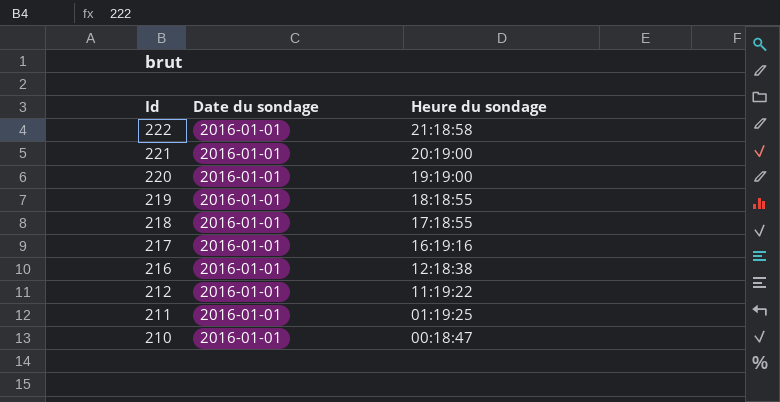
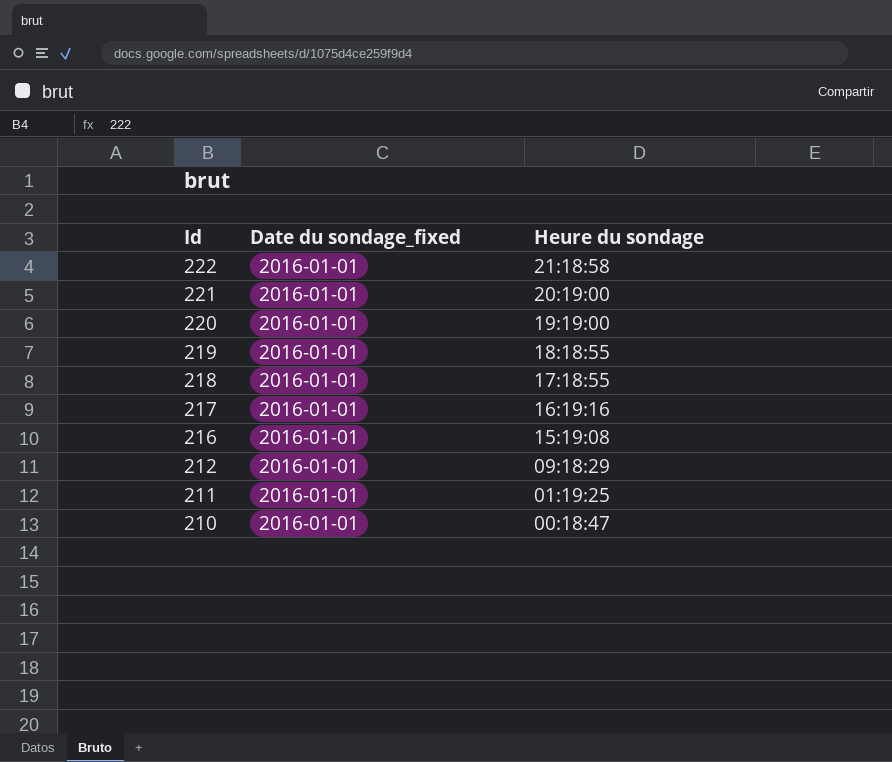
column name: Date du sondage -> Date du sondage_fixed
216 | Heure du sondage: 12:18:38 -> 15:19:08
212 | Heure du sondage: 11:19:22 -> 09:18:29

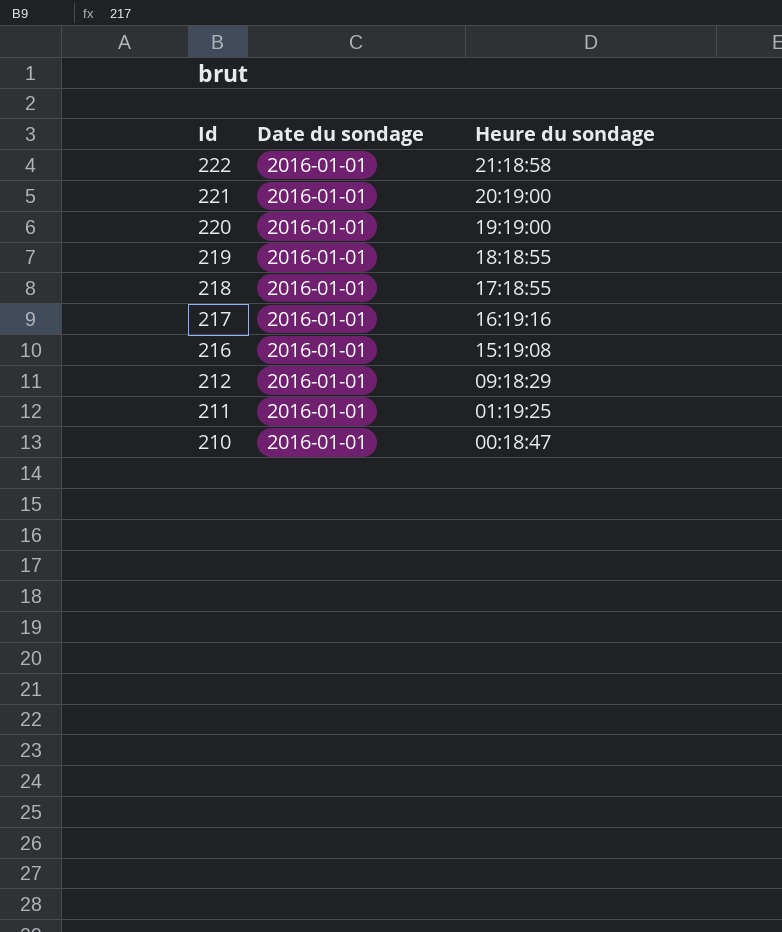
column name: Date du sondage_fixed -> Date du sondage

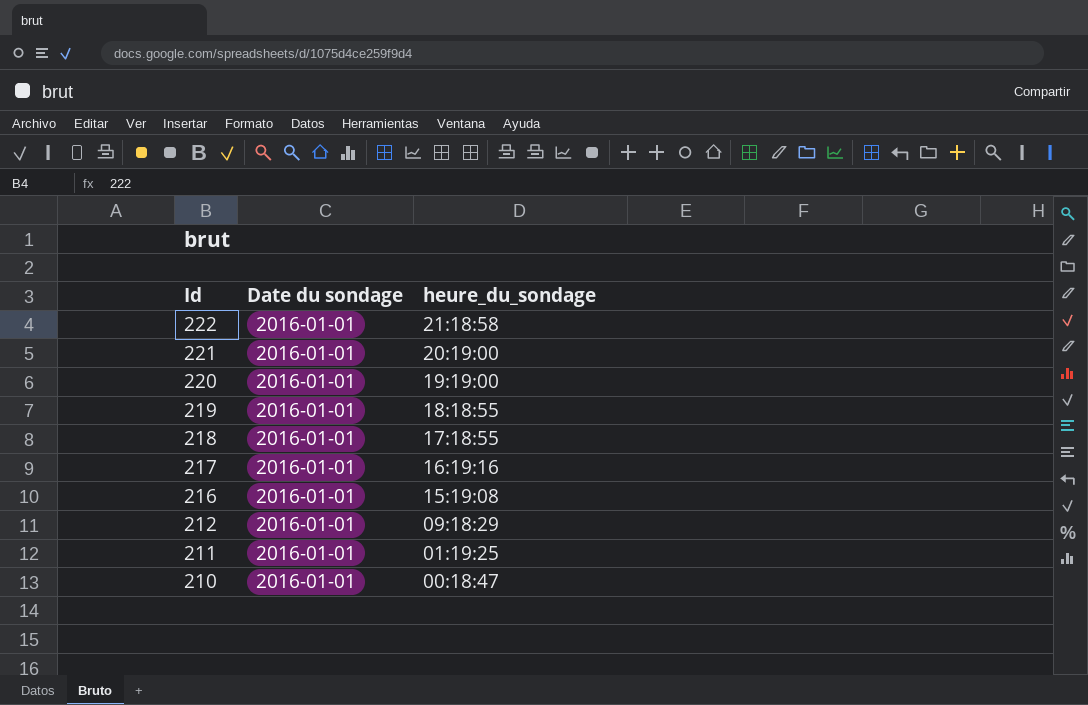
column name: Heure du sondage -> heure_du_sondage

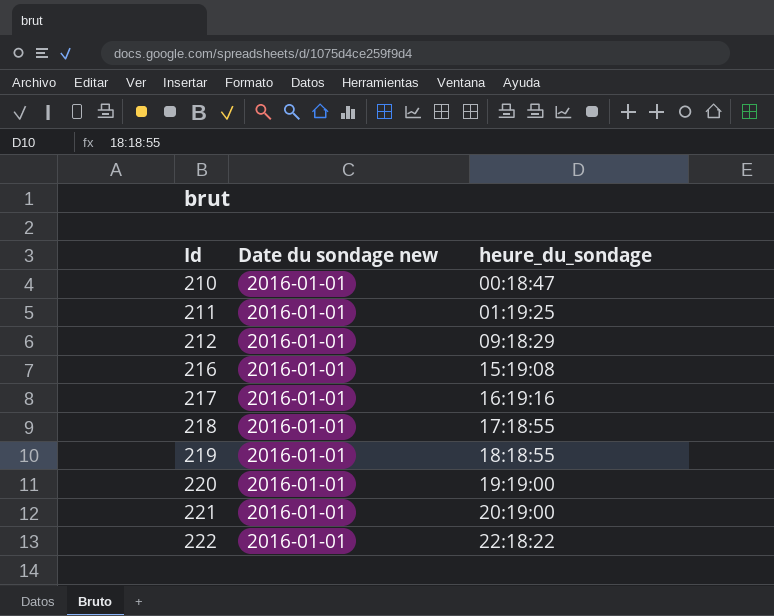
row order: Id descending -> Id ascending
column name: Date du sondage -> Date du sondage new
222 | heure_du_sondage: 21:18:58 -> 22:18:22

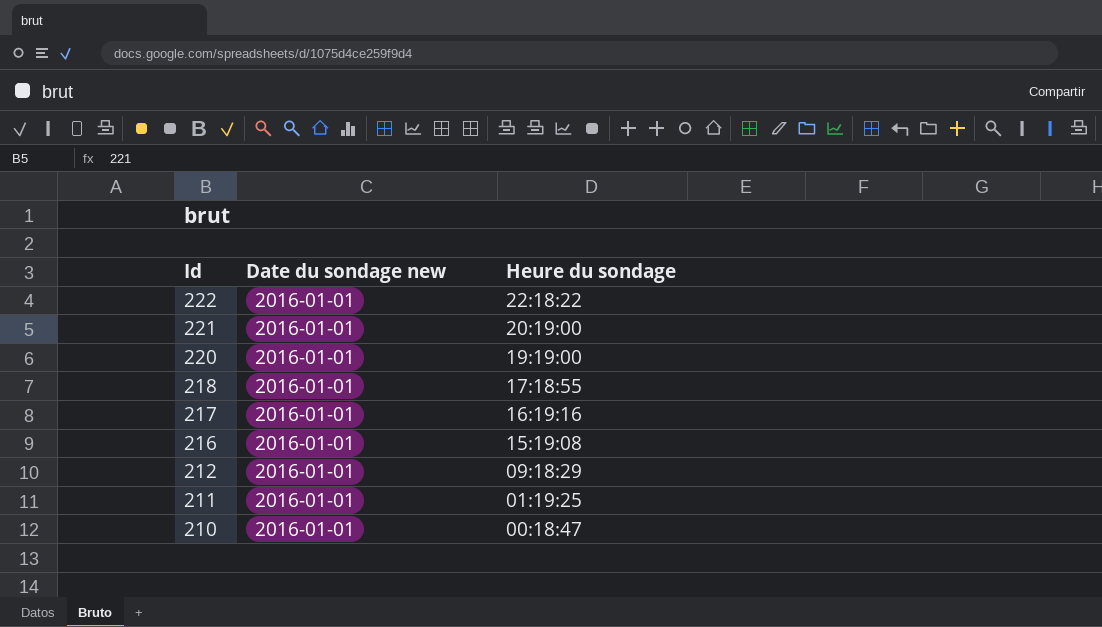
row order: Id ascending -> Id descending
column name: heure_du_sondage -> Heure du sondage
row 219: 2016-01-01 | 18:18:55 -> none

